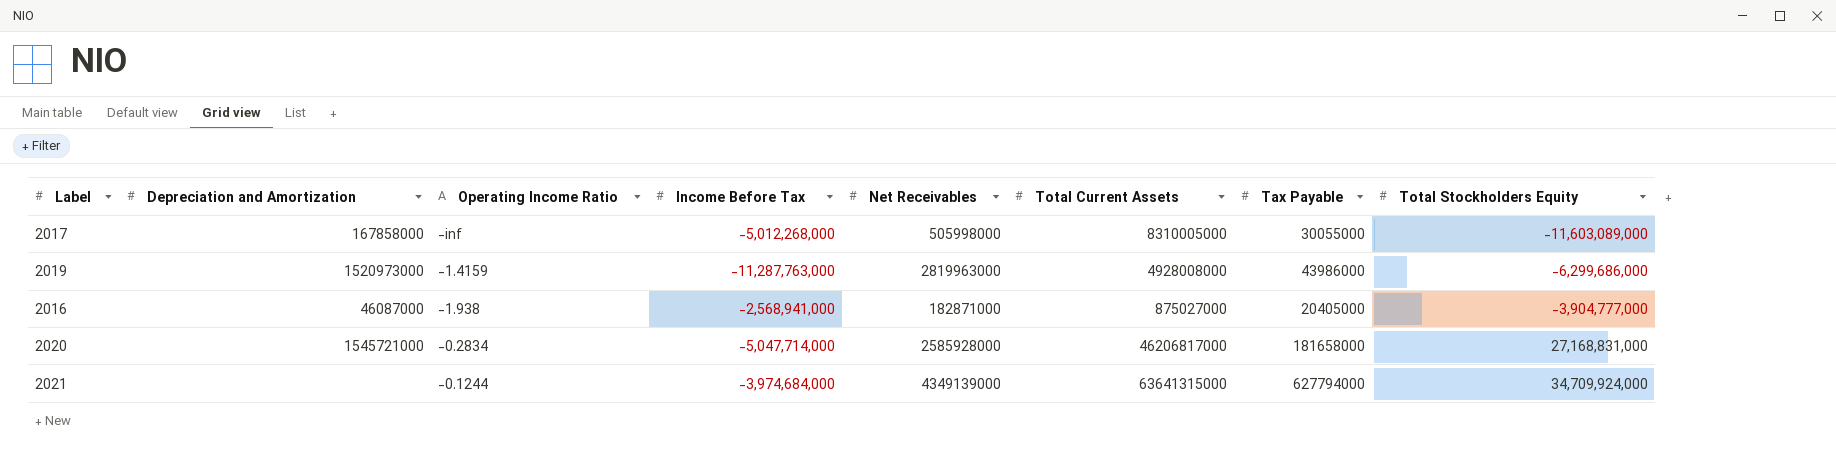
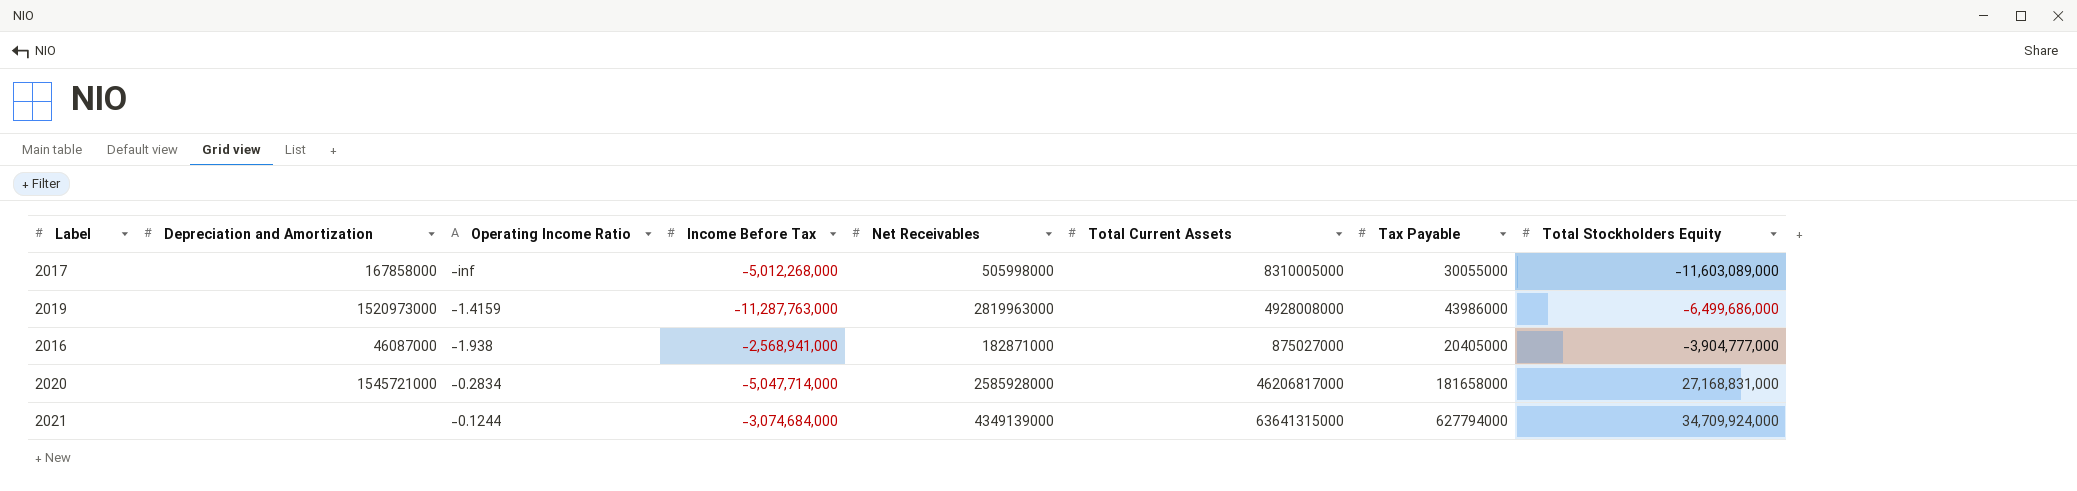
2019 | Total Stockholders Equity: -6,299,686,000 -> -6,499,686,000
2021 | Income Before Tax: -3,974,684,000 -> -3,074,684,000

